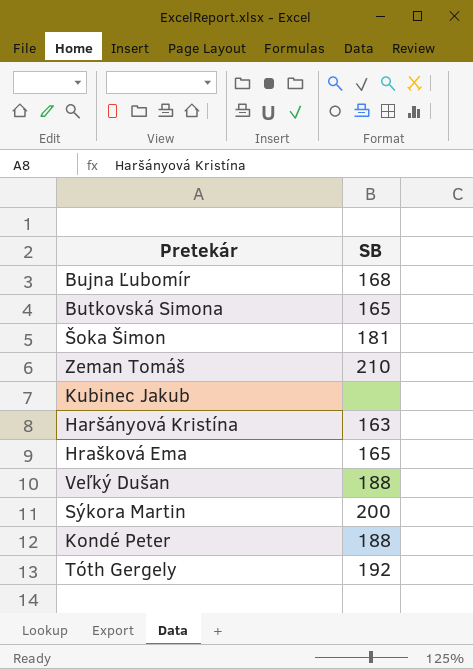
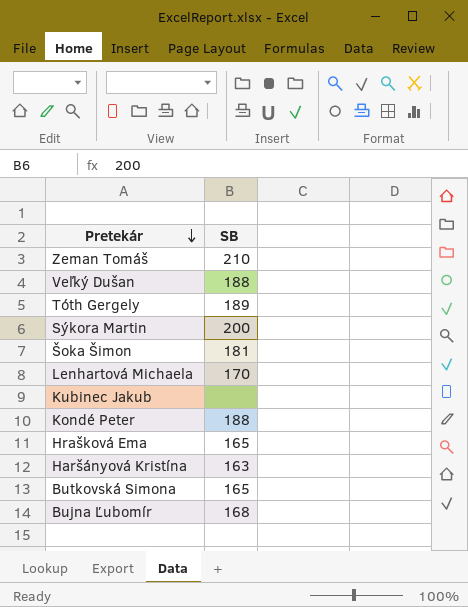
row order: none -> Pretekár descending
Tóth Gergely | SB: 192 -> 189
row Lenhartová Michaela: none -> 170

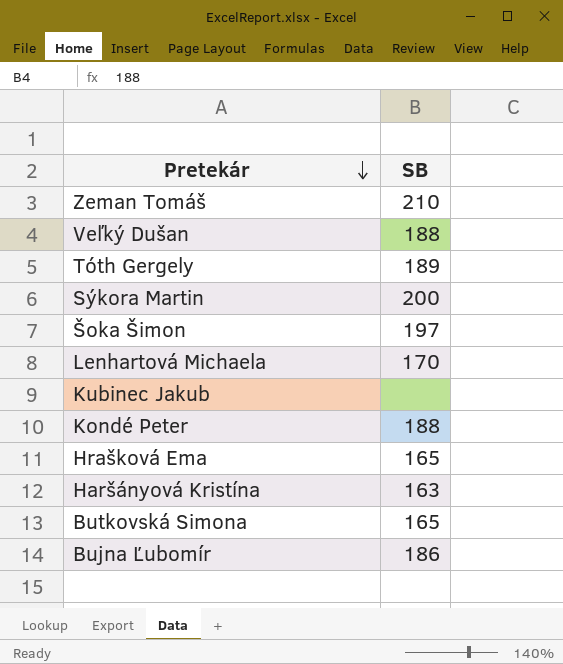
Šoka Šimon | SB: 181 -> 197
Bujna Ľubomír | SB: 168 -> 186

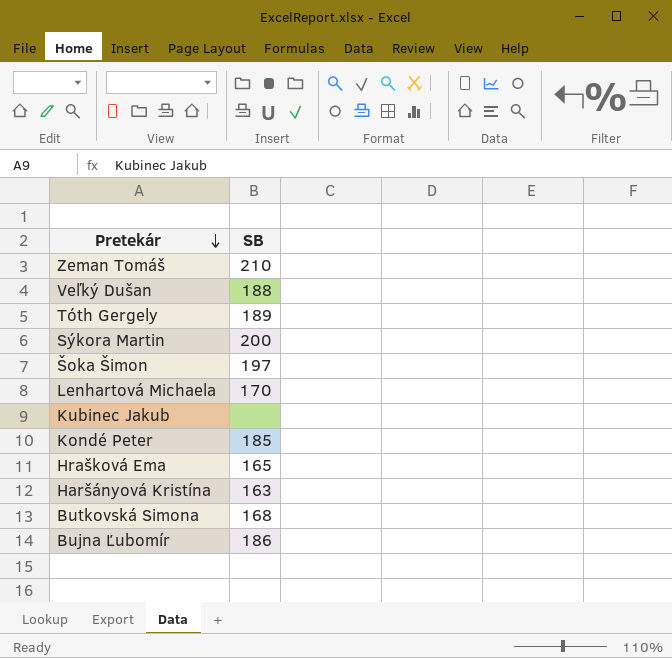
Kondé Peter | SB: 188 -> 185
Butkovská Simona | SB: 165 -> 168

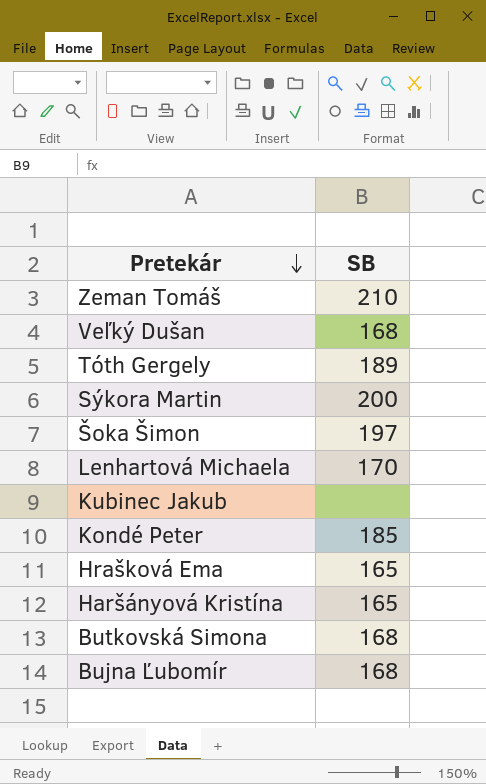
Veľký Dušan | SB: 188 -> 168
Haršányová Kristína | SB: 163 -> 165
Bujna Ľubomír | SB: 186 -> 168

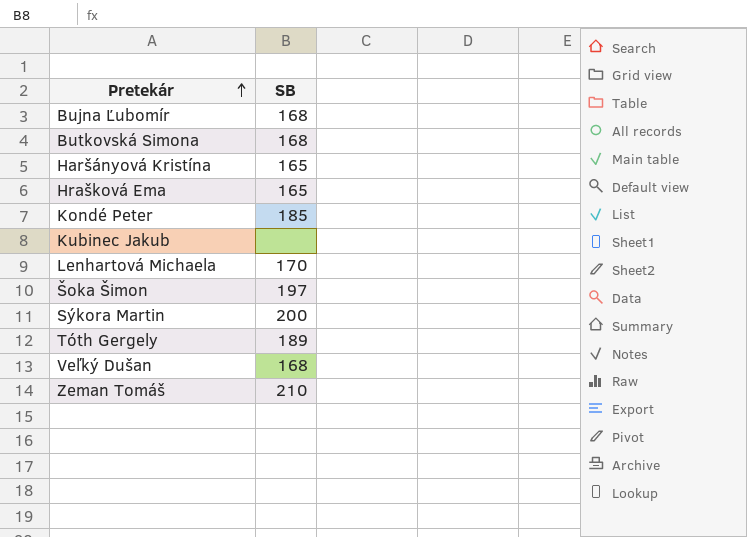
row order: Pretekár descending -> Pretekár ascending

